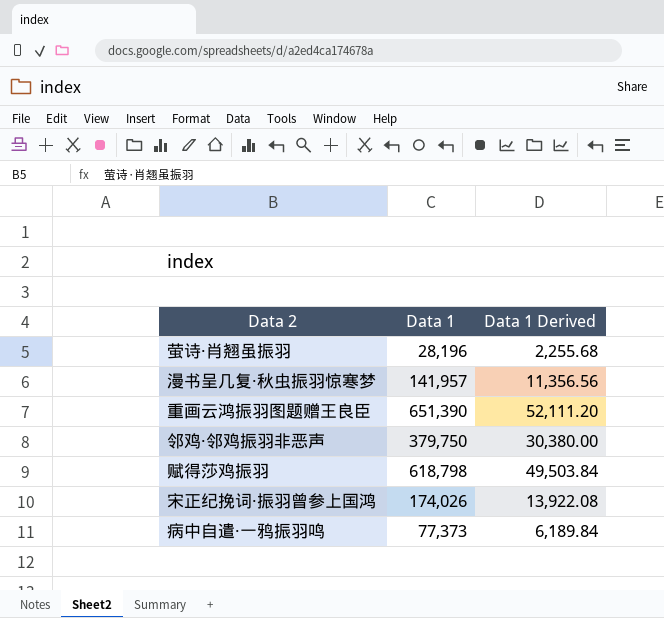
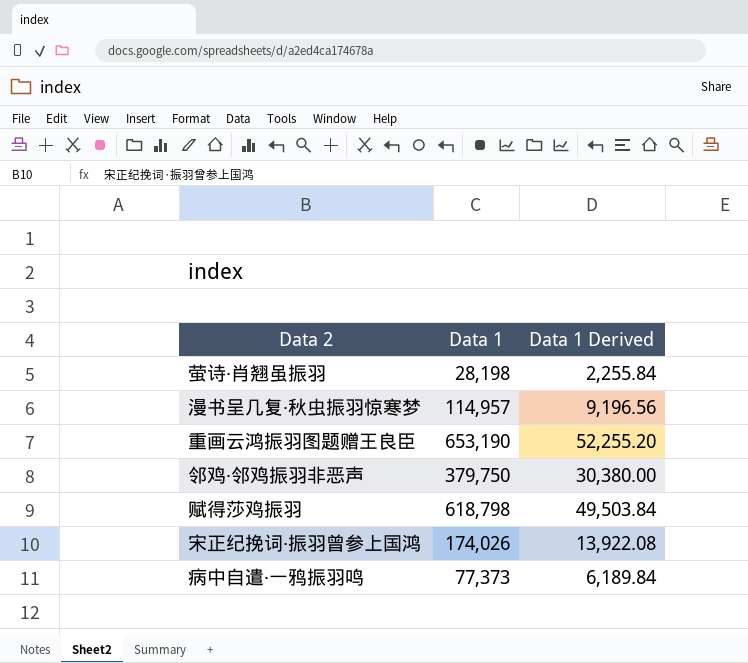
萤诗·肖翘虽振羽 | Data 1: 28,196 -> 28,198
萤诗·肖翘虽振羽 | Data 1 Derived: 2,255.68 -> 2,255.84
漫书呈几复·秋虫振羽惊寒梦 | Data 1: 141,957 -> 114,957
漫书呈几复·秋虫振羽惊寒梦 | Data 1 Derived: 11,356.56 -> 9,196.56
重画云鸿振羽图题赠王良臣 | Data 1: 651,390 -> 653,190
重画云鸿振羽图题赠王良臣 | Data 1 Derived: 52,111.20 -> 52,255.20

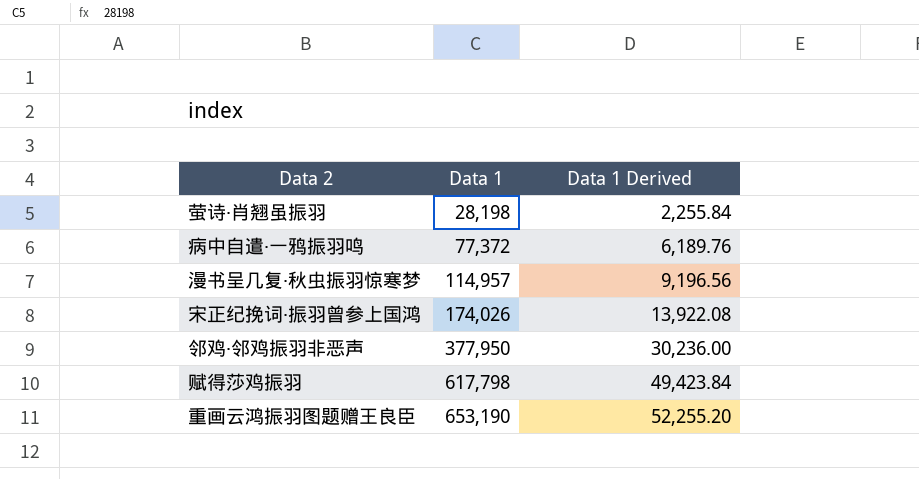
row order: none -> Data 1 ascending
病中自遣·一鸦振羽鸣 | Data 1: 77,373 -> 77,372
病中自遣·一鸦振羽鸣 | Data 1 Derived: 6,189.84 -> 6,189.76
邻鸡·邻鸡振羽非恶声 | Data 1: 379,750 -> 377,950
邻鸡·邻鸡振羽非恶声 | Data 1 Derived: 30,380.00 -> 30,236.00
赋得莎鸡振羽 | Data 1: 618,798 -> 617,798
赋得莎鸡振羽 | Data 1 Derived: 49,503.84 -> 49,423.84

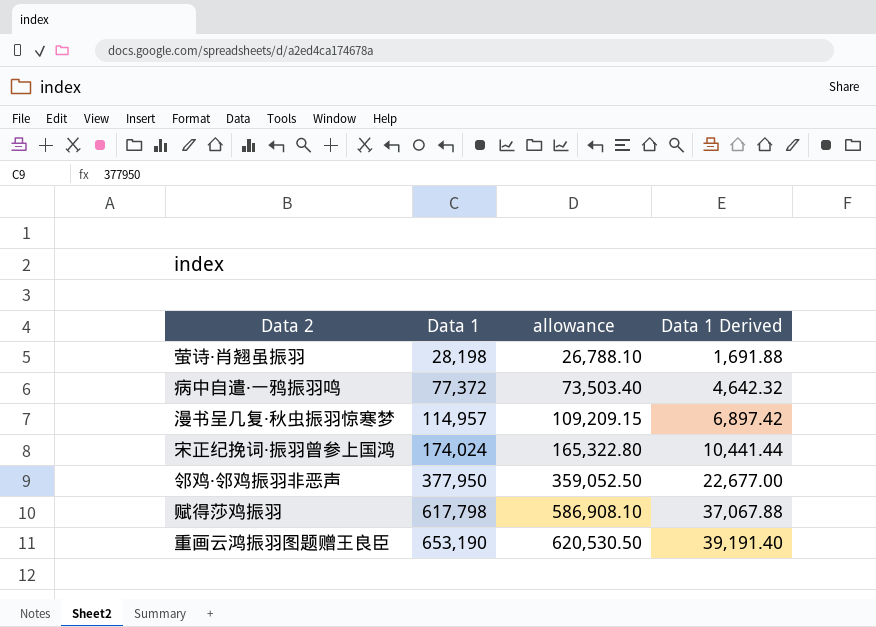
column allowance | formula: none -> [Data 1] * 0.95
column Data 1 Derived | formula: [Data 1] * 0.08 -> [Data 1] * 0.06
宋正纪挽词·振羽曾参上国鸿 | Data 1: 174,026 -> 174,024

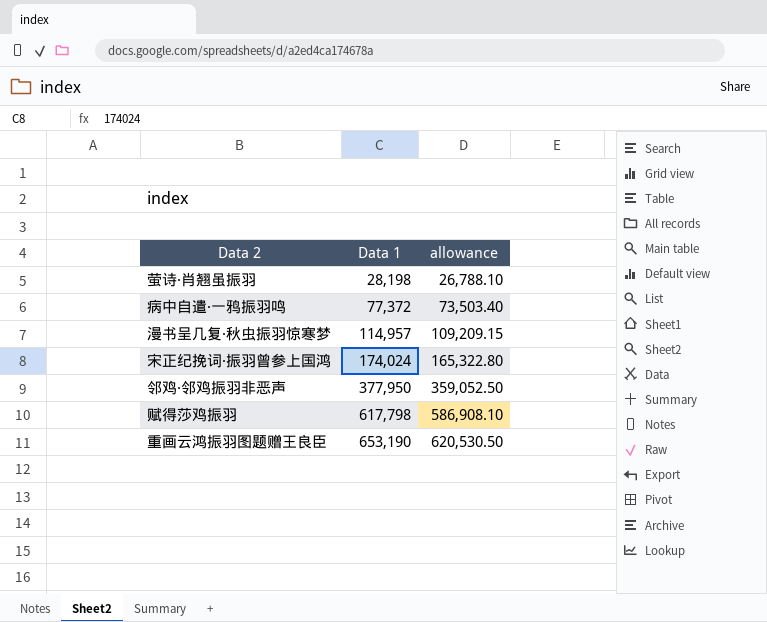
column Data 1 Derived | formula: [Data 1] * 0.06 -> none

